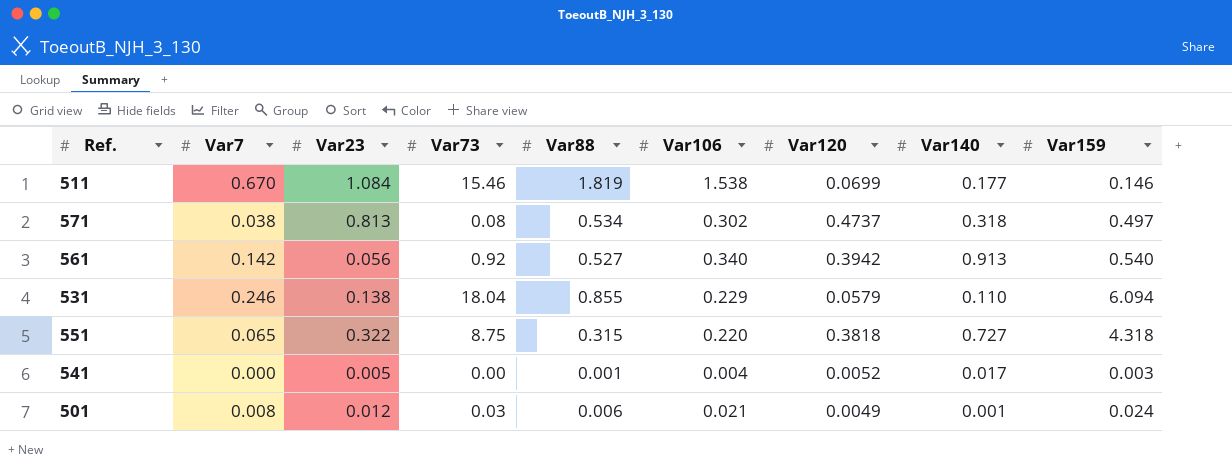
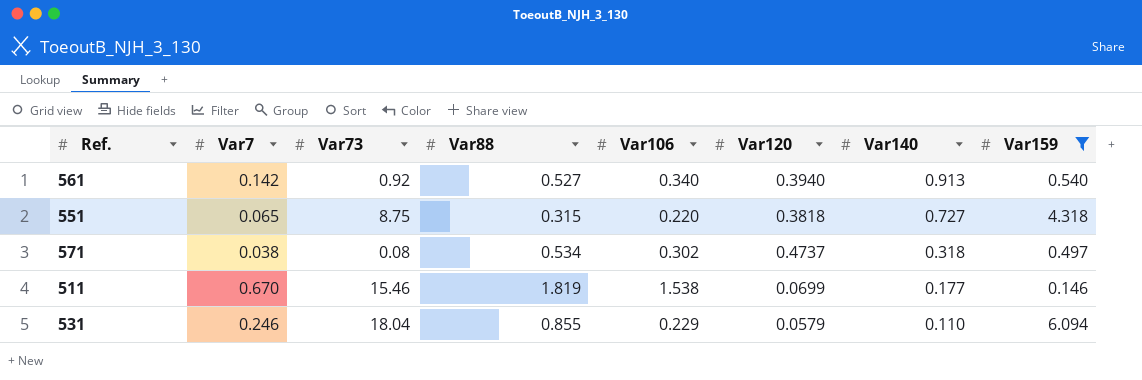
filter: none -> Var159 >= 0.146
row order: none -> Var140 descending
column Var23 | position: 3 -> none
561 | Var120: 0.3942 -> 0.3940

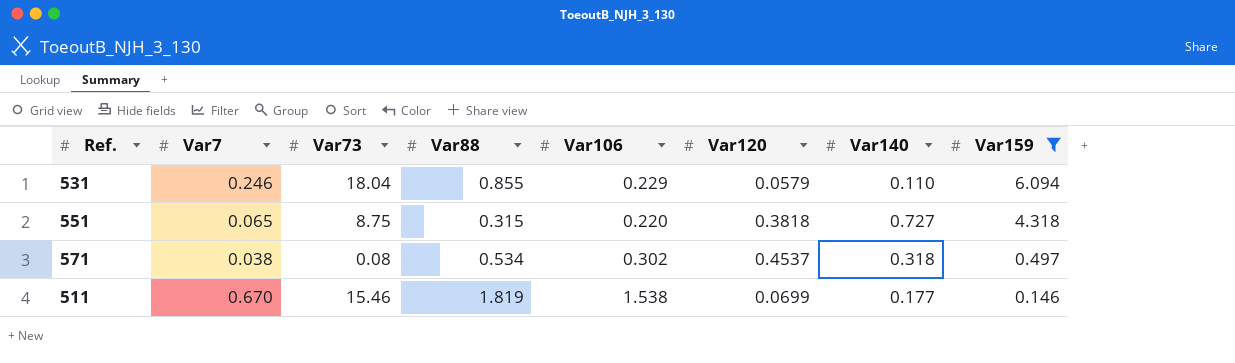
row order: Var140 descending -> Var159 descending
row 561: 0.142 | 0.92 | 0.527 | 0.340 | 0.3940 | 0.913 | 0.540 -> none
571 | Var120: 0.4737 -> 0.4537

